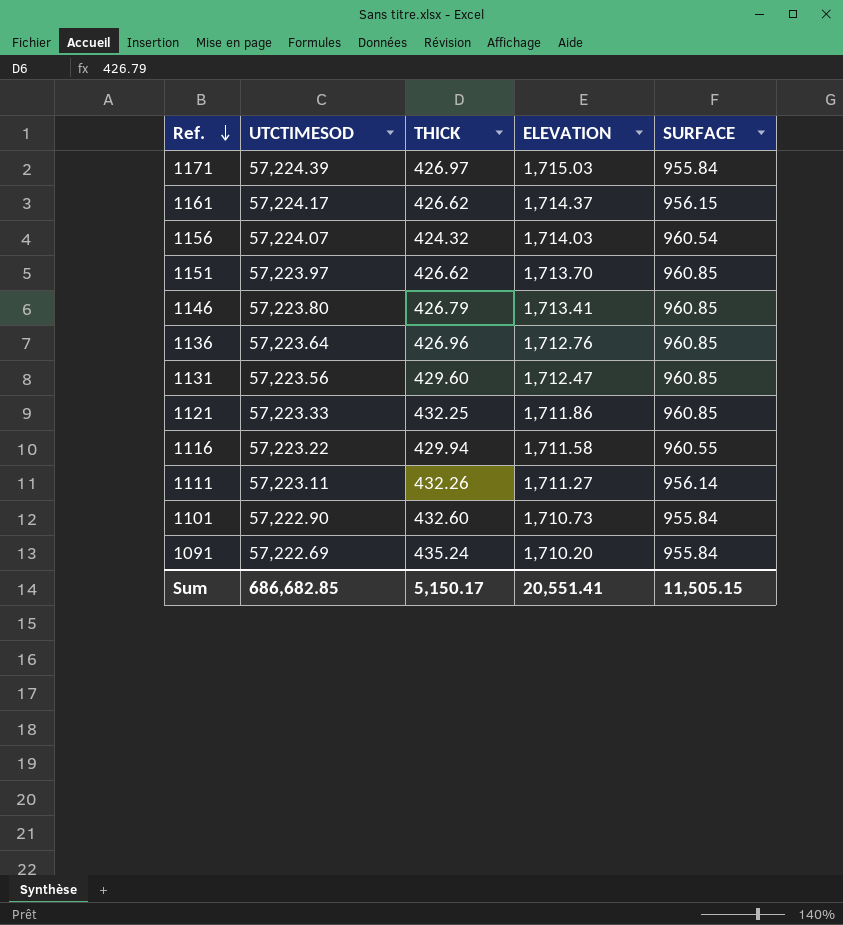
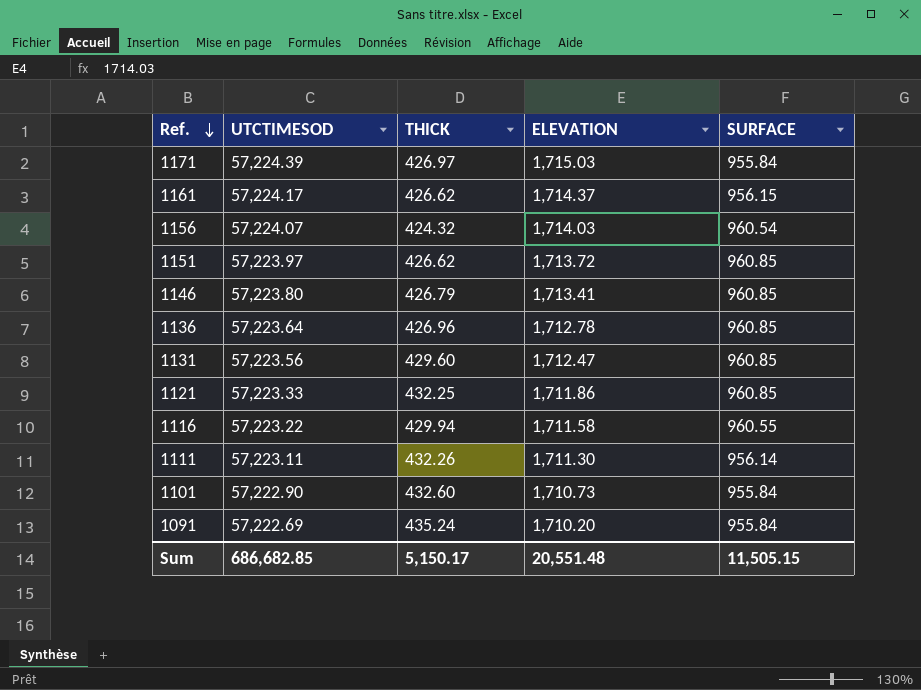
1151 | ELEVATION: 1,713.70 -> 1,713.72
1136 | ELEVATION: 1,712.76 -> 1,712.78
1111 | ELEVATION: 1,711.27 -> 1,711.30
Sum | ELEVATION: 20,551.41 -> 20,551.48

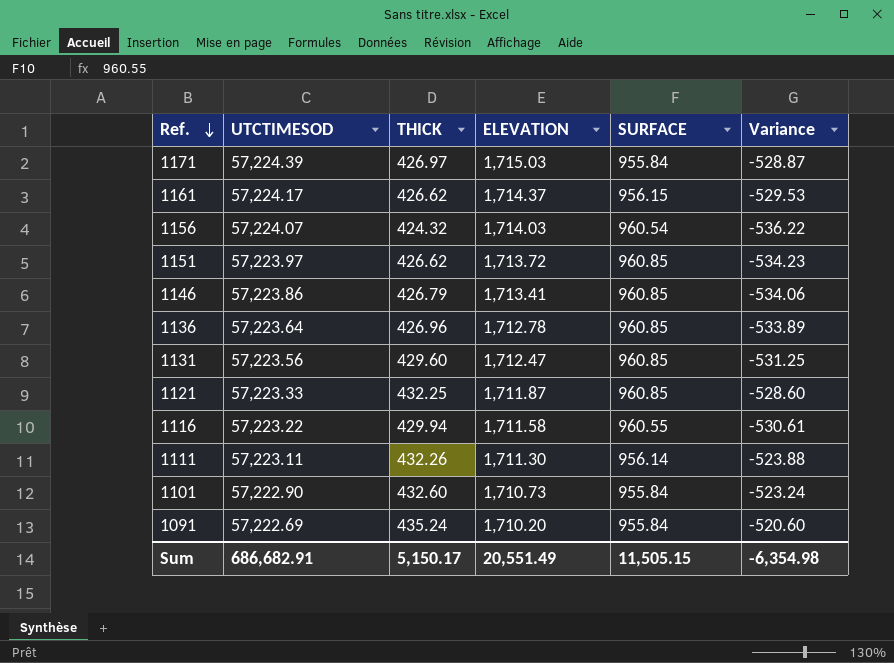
column Variance | formula: none -> [THICK] - [SURFACE]
1146 | UTCTIMESOD: 57,223.80 -> 57,223.86
1121 | ELEVATION: 1,711.86 -> 1,711.87
Sum | UTCTIMESOD: 686,682.85 -> 686,682.91
Sum | ELEVATION: 20,551.48 -> 20,551.49

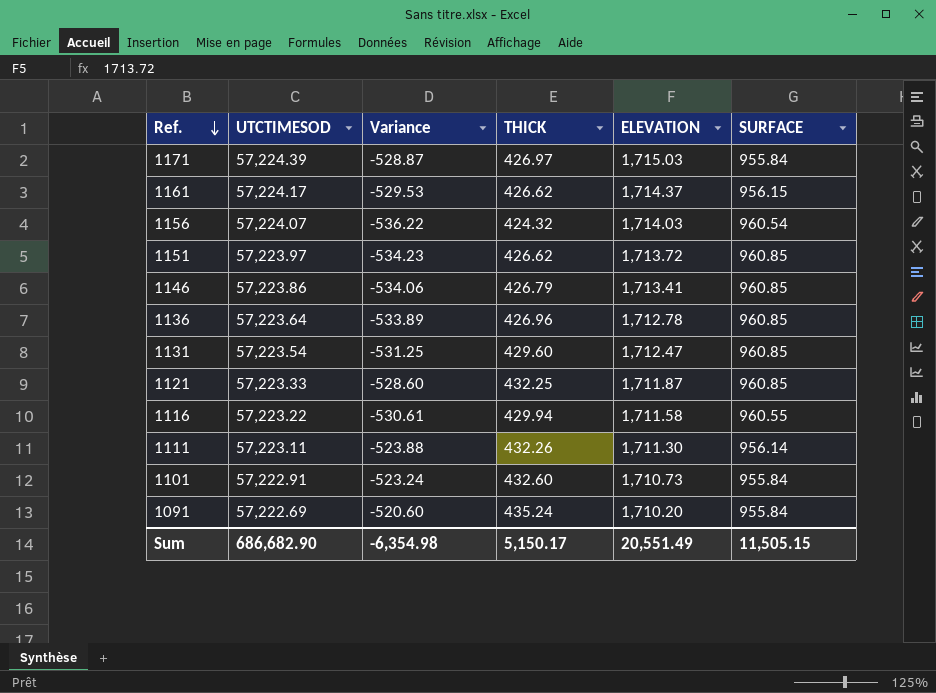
column Variance | position: 6 -> 3
1131 | UTCTIMESOD: 57,223.56 -> 57,223.54
1101 | UTCTIMESOD: 57,222.90 -> 57,222.91
Sum | UTCTIMESOD: 686,682.91 -> 686,682.90

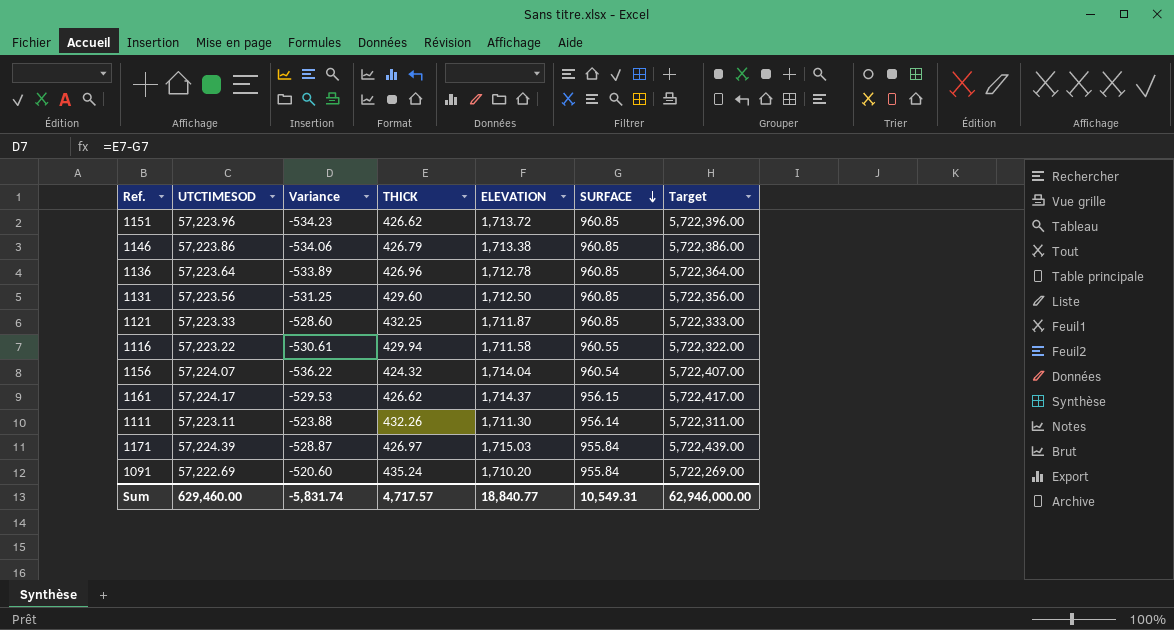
row order: Ref. descending -> SURFACE descending
column Target | formula: none -> [UTCTIMESOD] * 100
row 1101: 57,222.91 | -523.24 | 432.60 | 1,710.73 | 955.84 -> none
1151 | UTCTIMESOD: 57,223.97 -> 57,223.96
1146 | ELEVATION: 1,713.41 -> 1,713.38
1131 | UTCTIMESOD: 57,223.54 -> 57,223.56
1131 | ELEVATION: 1,712.47 -> 1,712.50
1156 | ELEVATION: 1,714.03 -> 1,714.04
Sum | UTCTIMESOD: 686,682.90 -> 629,460.00
Sum | Variance: -6,354.98 -> -5,831.74
Sum | THICK: 5,150.17 -> 4,717.57
Sum | ELEVATION: 20,551.49 -> 18,840.77
Sum | SURFACE: 11,505.15 -> 10,549.31

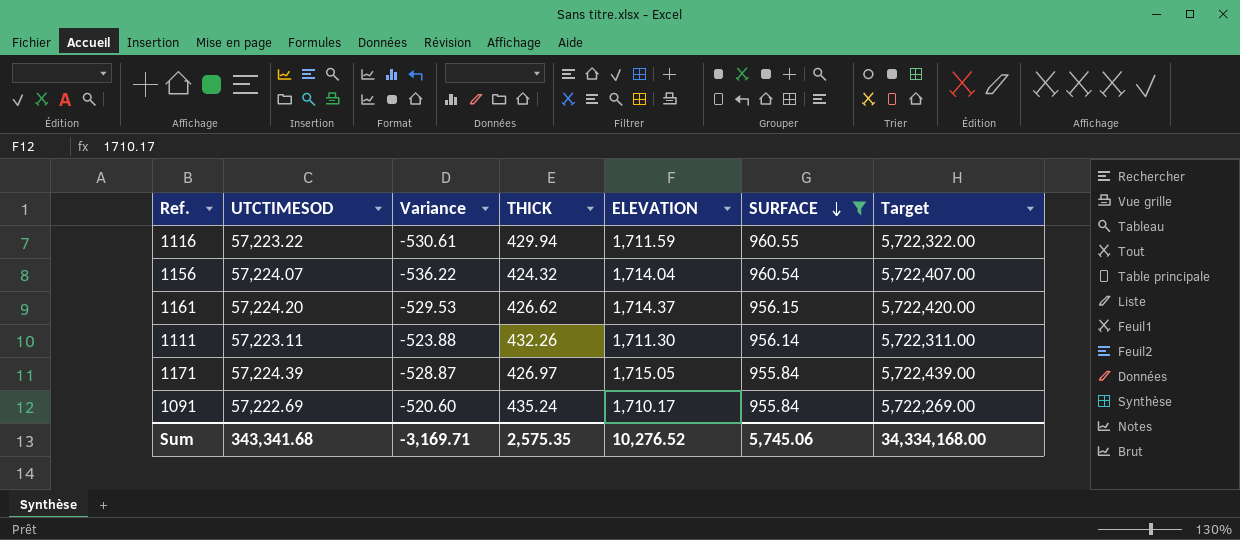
filter: none -> SURFACE != 960.85
1116 | ELEVATION: 1,711.58 -> 1,711.59
1161 | UTCTIMESOD: 57,224.17 -> 57,224.20
1161 | Target: 5,722,417.00 -> 5,722,420.00
1171 | ELEVATION: 1,715.03 -> 1,715.05
1091 | ELEVATION: 1,710.20 -> 1,710.17
Sum | UTCTIMESOD: 629,460.00 -> 343,341.68
Sum | Variance: -5,831.74 -> -3,169.71
Sum | THICK: 4,717.57 -> 2,575.35
Sum | ELEVATION: 18,840.77 -> 10,276.52
Sum | SURFACE: 10,549.31 -> 5,745.06
Sum | Target: 62,946,000.00 -> 34,334,168.00

